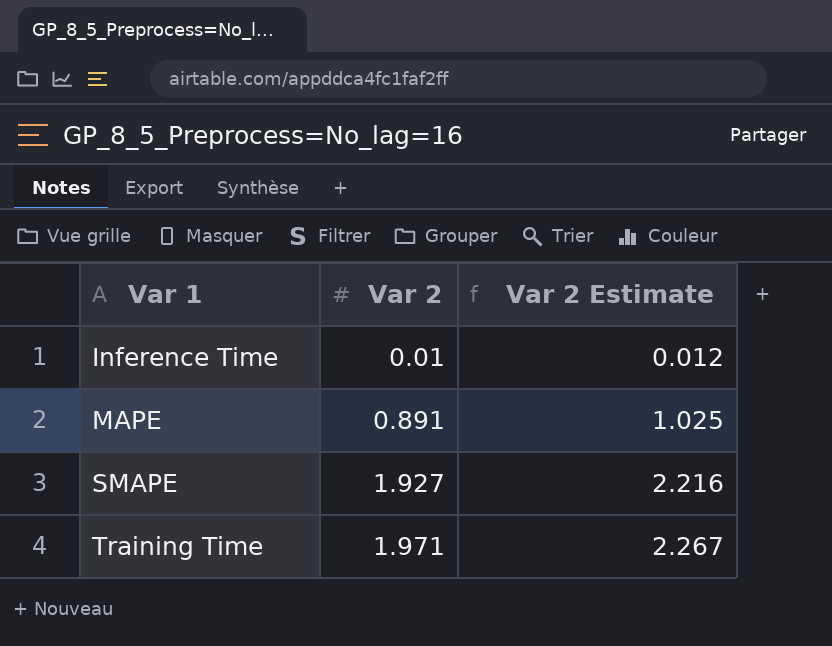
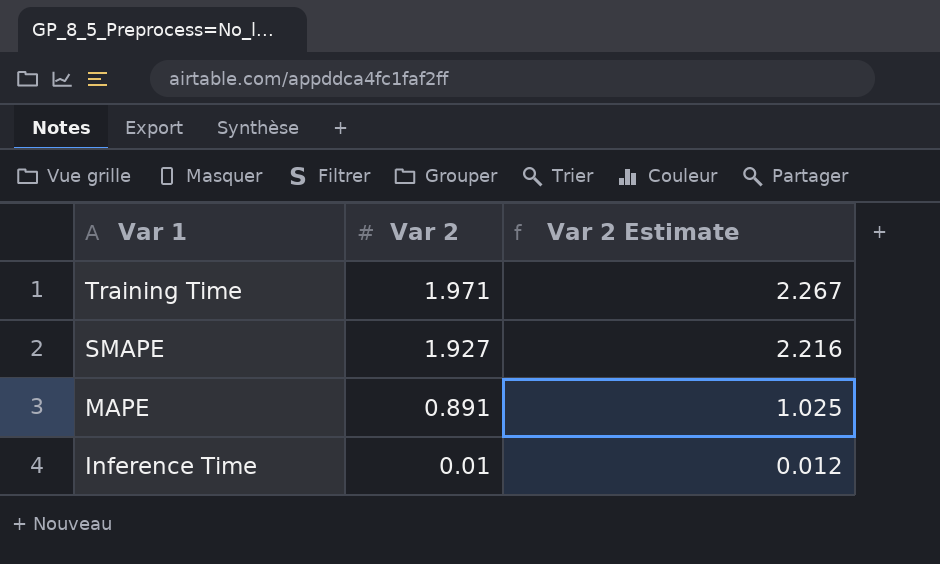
row order: Var 1 ascending -> Var 1 descending

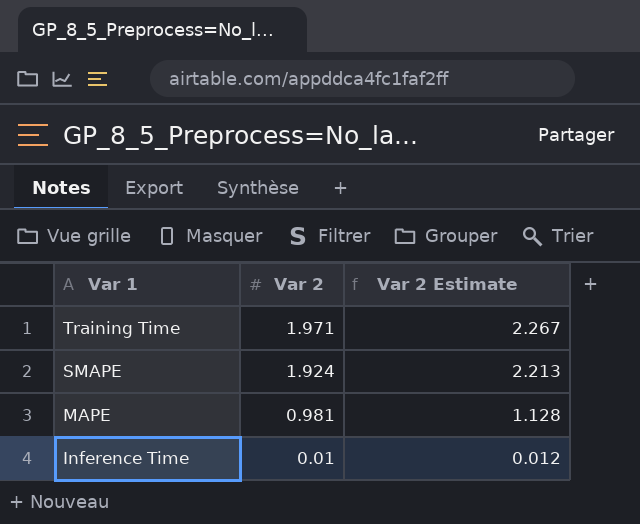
SMAPE | Var 2: 1.927 -> 1.924
SMAPE | Var 2 Estimate: 2.216 -> 2.213
MAPE | Var 2: 0.891 -> 0.981
MAPE | Var 2 Estimate: 1.025 -> 1.128

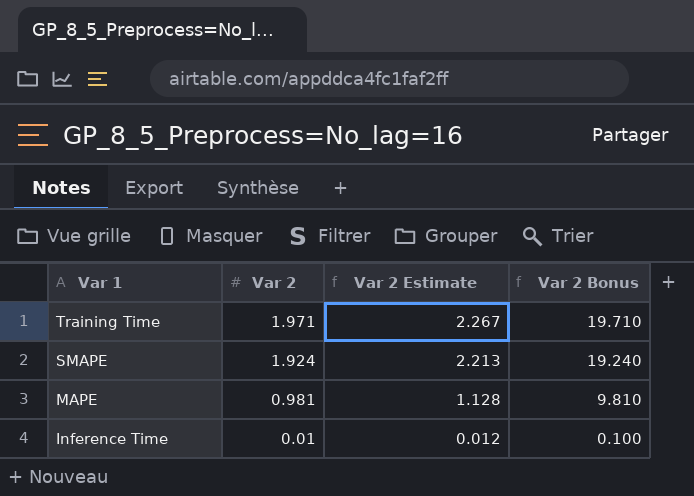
column Var 2 Bonus | formula: none -> [Var 2] * 10

